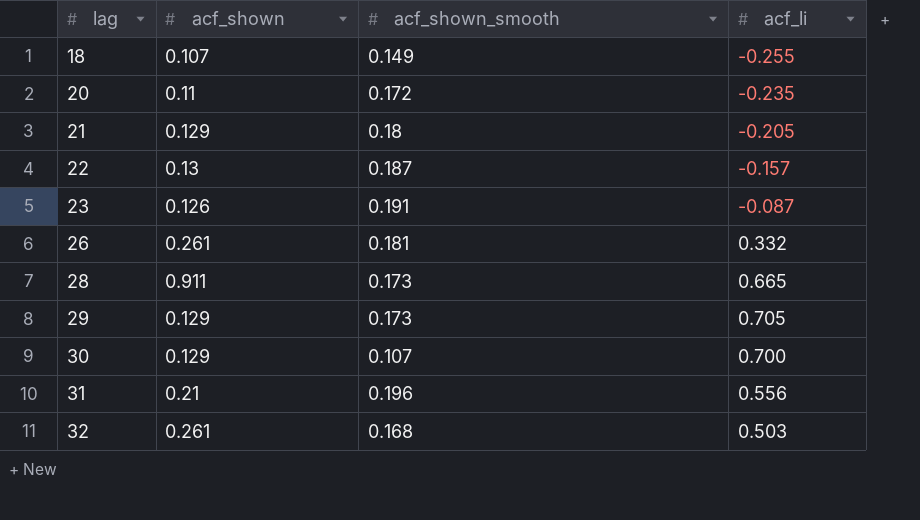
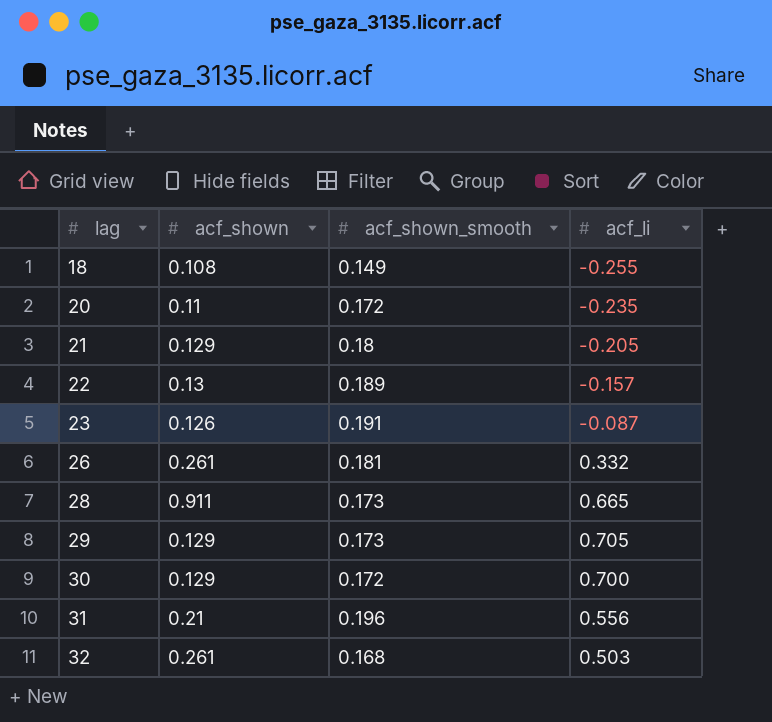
18 | acf_shown: 0.107 -> 0.108
22 | acf_shown_smooth: 0.187 -> 0.189
30 | acf_shown_smooth: 0.107 -> 0.172

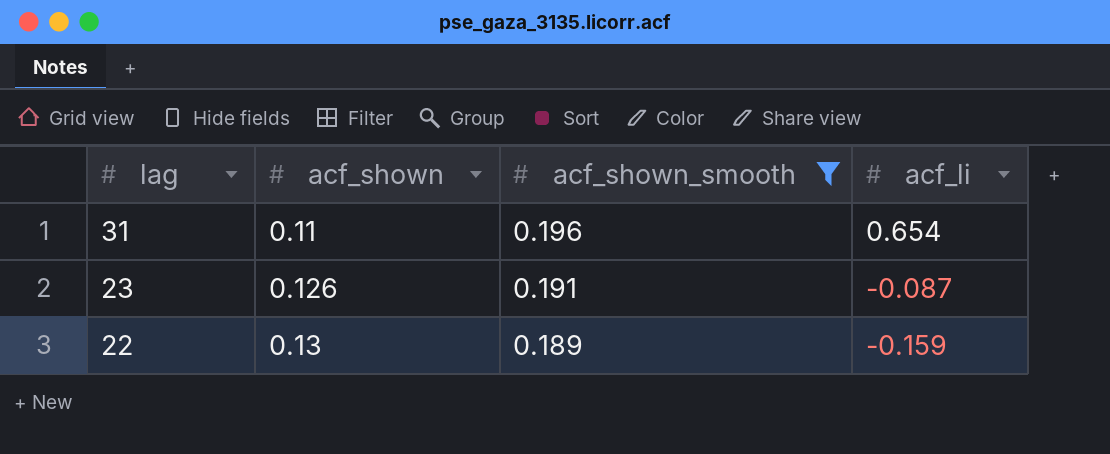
filter: none -> acf_shown_smooth >= 0.189
row order: lag ascending -> lag descending
31 | acf_shown: 0.21 -> 0.11
31 | acf_li: 0.556 -> 0.654
22 | acf_li: -0.157 -> -0.159

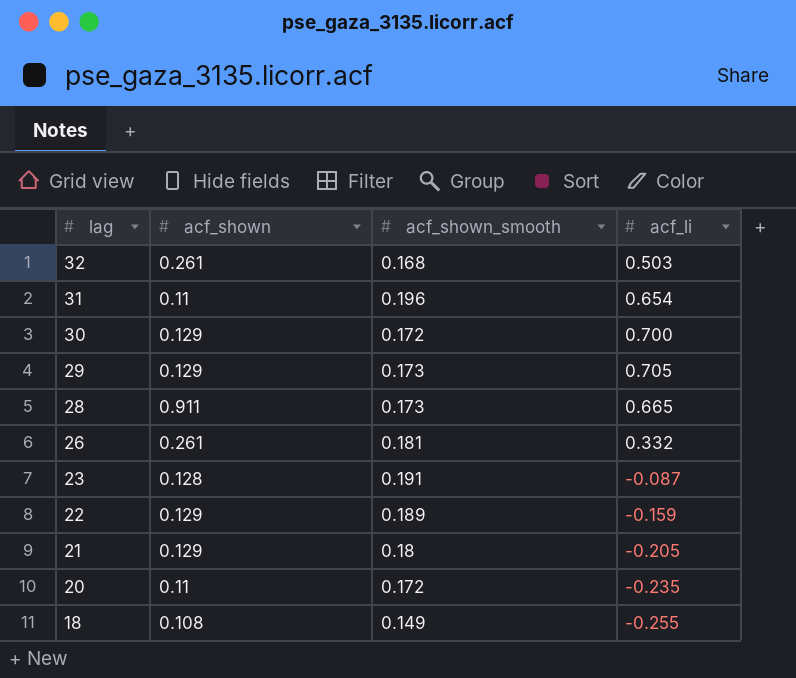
filter: acf_shown_smooth >= 0.189 -> none
23 | acf_shown: 0.126 -> 0.128
22 | acf_shown: 0.13 -> 0.129

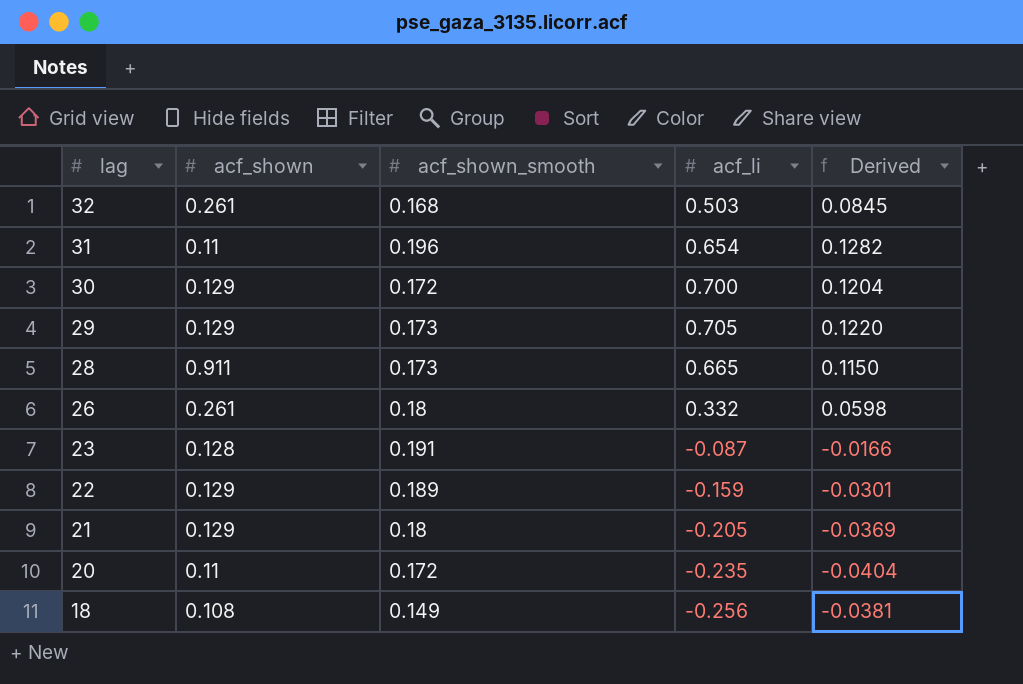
column Derived | formula: none -> [acf_shown_smooth] * [acf_li]
26 | acf_shown_smooth: 0.181 -> 0.18
18 | acf_li: -0.255 -> -0.256

